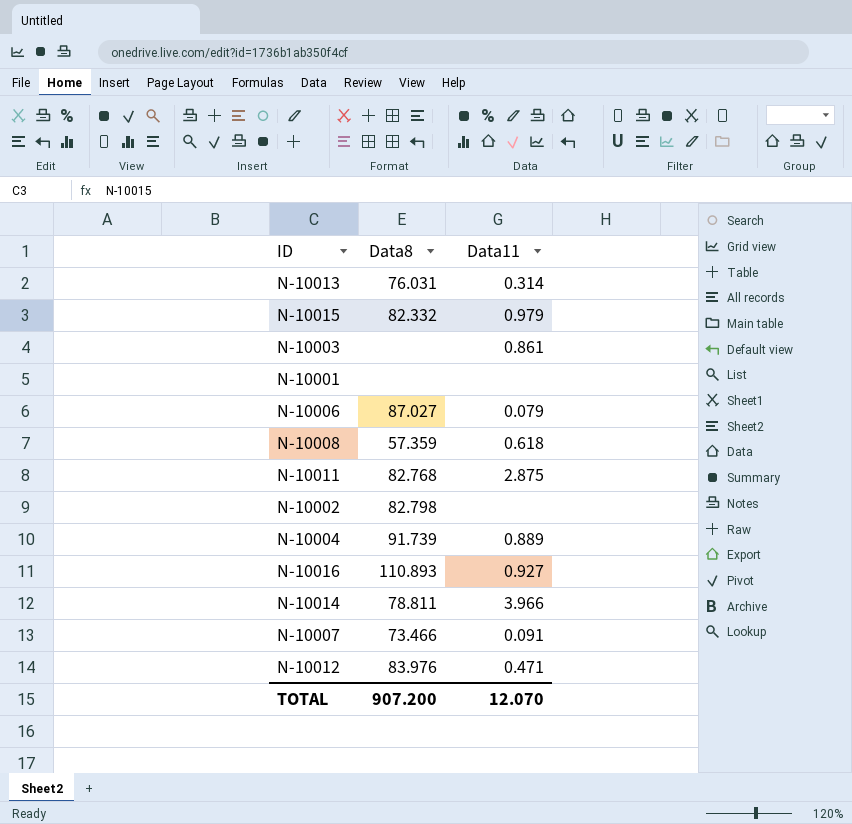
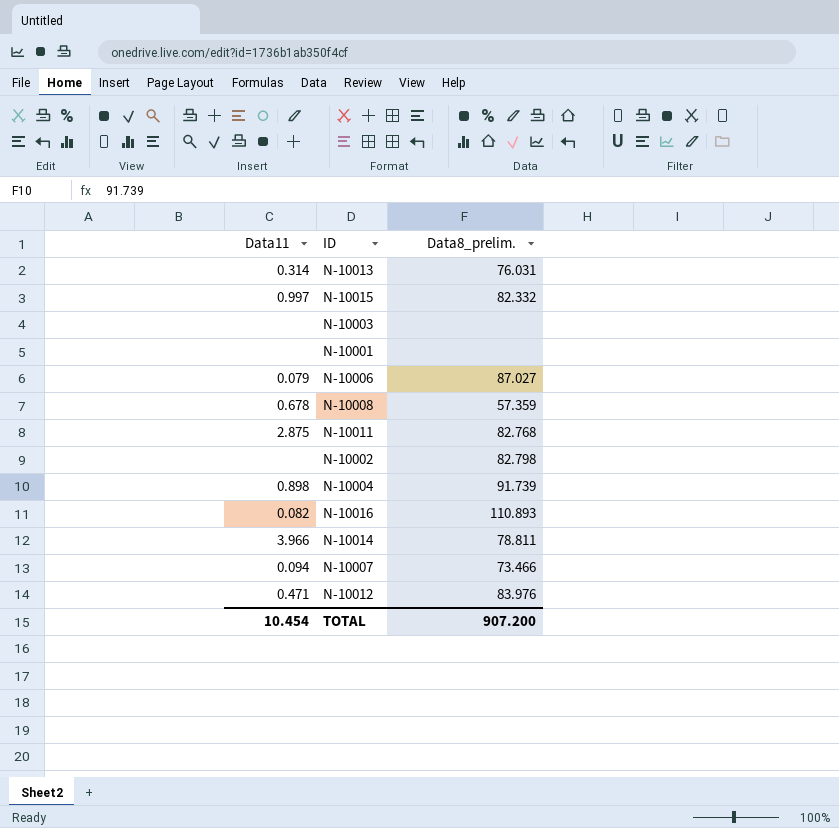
column Data11 | position: 3 -> 1
column name: Data8 -> Data8_prelim.
N-10015 | Data11: 0.979 -> 0.997
N-10003 | Data11: 0.861 -> none
N-10008 | Data11: 0.618 -> 0.678
N-10004 | Data11: 0.889 -> 0.898
N-10016 | Data11: 0.927 -> 0.082
N-10007 | Data11: 0.091 -> 0.094
TOTAL | Data11: 12.070 -> 10.454

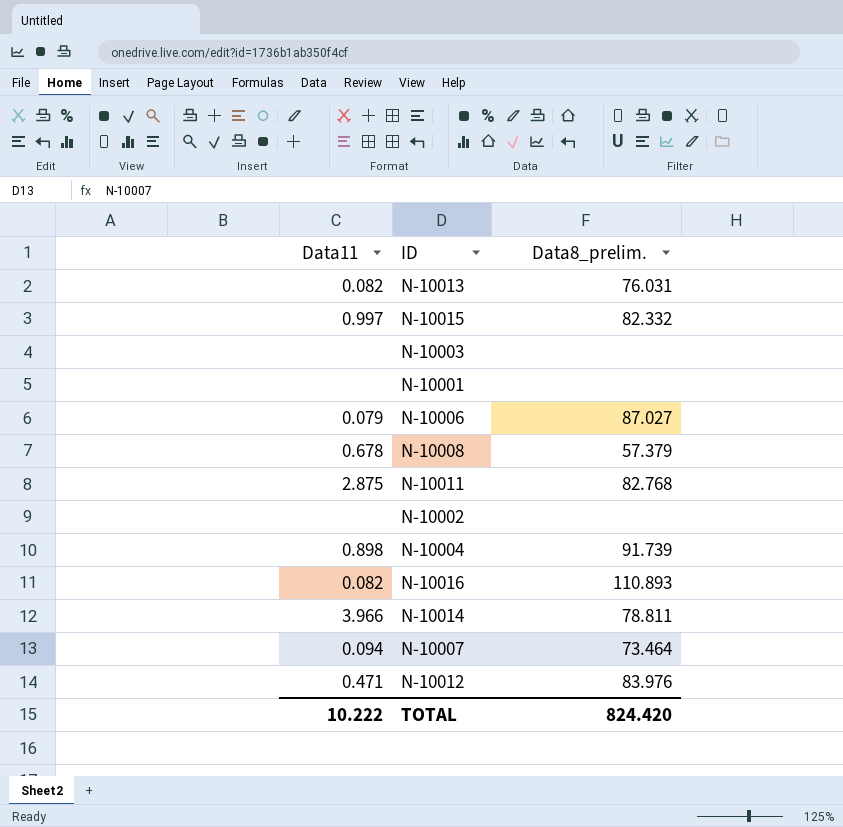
N-10013 | Data11: 0.314 -> 0.082
N-10008 | Data8_prelim.: 57.359 -> 57.379
N-10002 | Data8_prelim.: 82.798 -> none
N-10007 | Data8_prelim.: 73.466 -> 73.464
TOTAL | Data11: 10.454 -> 10.222
TOTAL | Data8_prelim.: 907.200 -> 824.420

